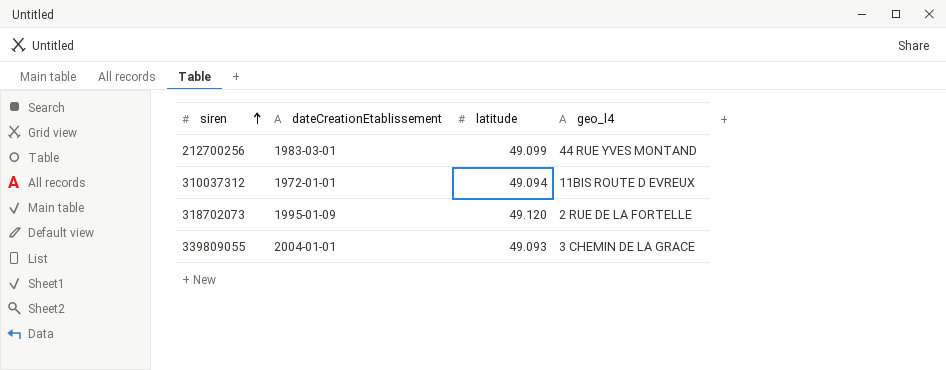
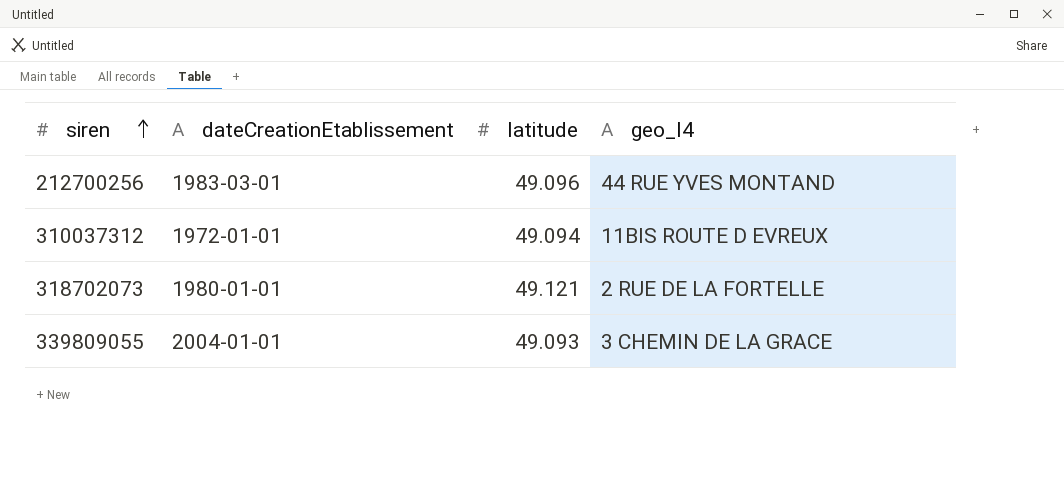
212700256 | latitude: 49.099 -> 49.096
318702073 | dateCreationEtablissement: 1995-01-09 -> 1980-01-01
318702073 | latitude: 49.120 -> 49.121

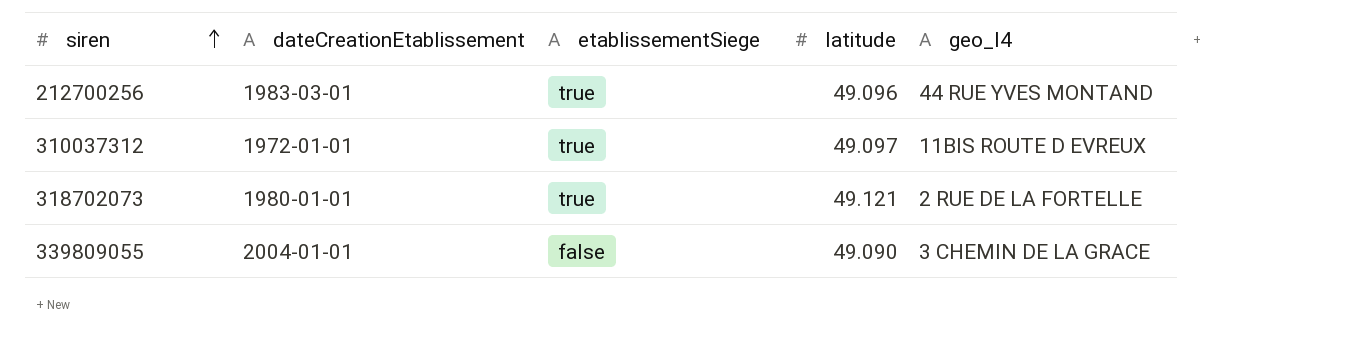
column etablissementSiege | position: none -> 3
310037312 | latitude: 49.094 -> 49.097
339809055 | latitude: 49.093 -> 49.090

